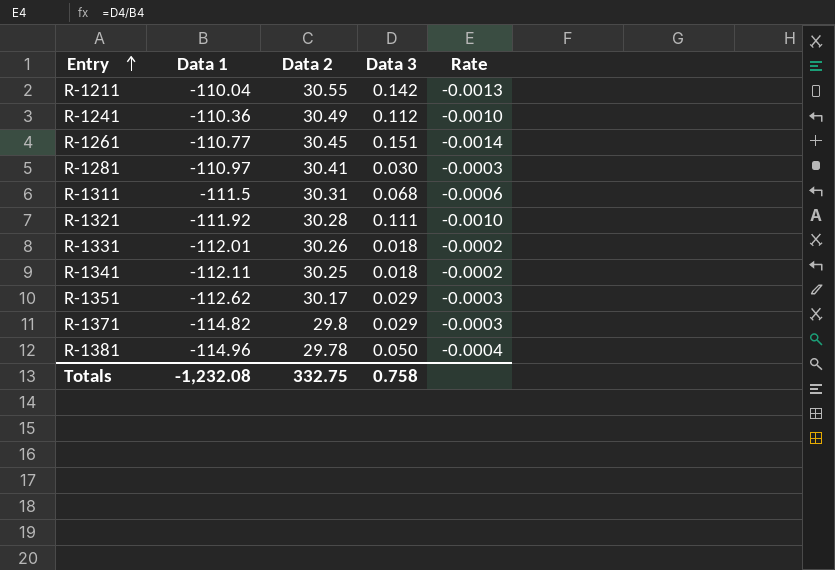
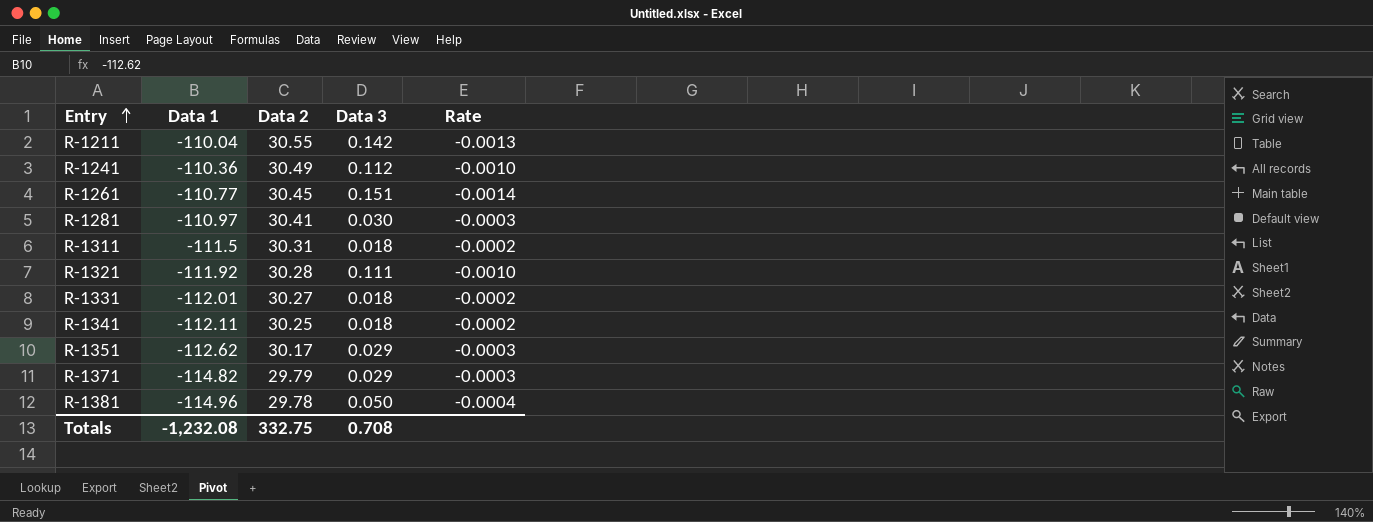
R-1311 | Data 3: 0.068 -> 0.018
R-1311 | Rate: -0.0006 -> -0.0002
R-1331 | Data 2: 30.26 -> 30.27
R-1371 | Data 2: 29.8 -> 29.79
Totals | Data 3: 0.758 -> 0.708

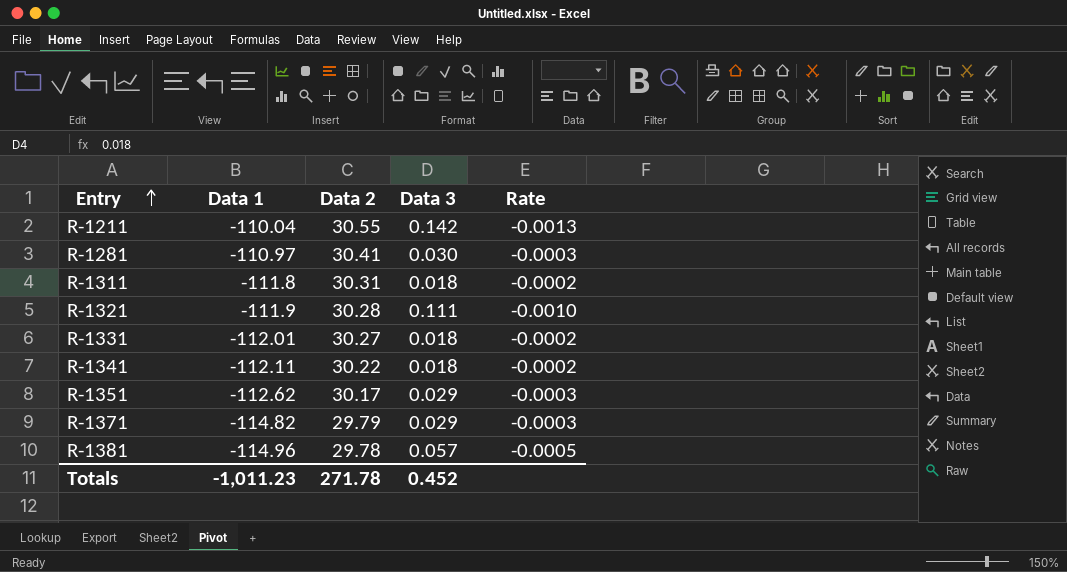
row R-1241: -110.36 | 30.49 | 0.112 | -0.0010 -> none
row R-1261: -110.77 | 30.45 | 0.151 | -0.0014 -> none
R-1311 | Data 1: -111.5 -> -111.8
R-1321 | Data 1: -111.92 -> -111.9
R-1341 | Data 2: 30.25 -> 30.22
R-1381 | Data 3: 0.050 -> 0.057
R-1381 | Rate: -0.0004 -> -0.0005
Totals | Data 1: -1,232.08 -> -1,011.23
Totals | Data 2: 332.75 -> 271.78
Totals | Data 3: 0.708 -> 0.452

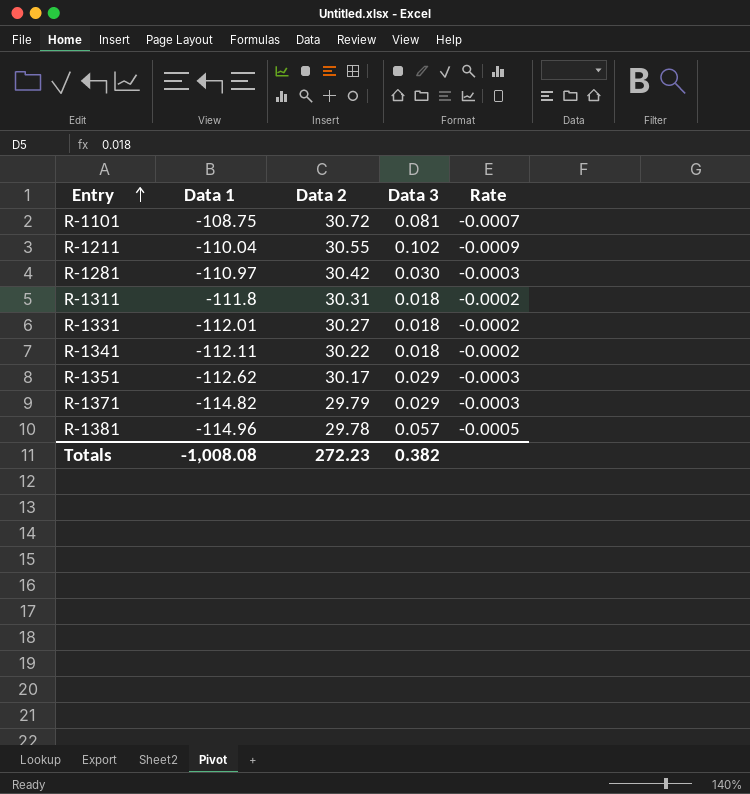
row R-1321: -111.9 | 30.28 | 0.111 | -0.0010 -> none
row R-1101: none -> -108.75 | 30.72 | 0.081 | -0.0007
R-1211 | Data 3: 0.142 -> 0.102
R-1211 | Rate: -0.0013 -> -0.0009
R-1281 | Data 2: 30.41 -> 30.42
Totals | Data 1: -1,011.23 -> -1,008.08
Totals | Data 2: 271.78 -> 272.23
Totals | Data 3: 0.452 -> 0.382

